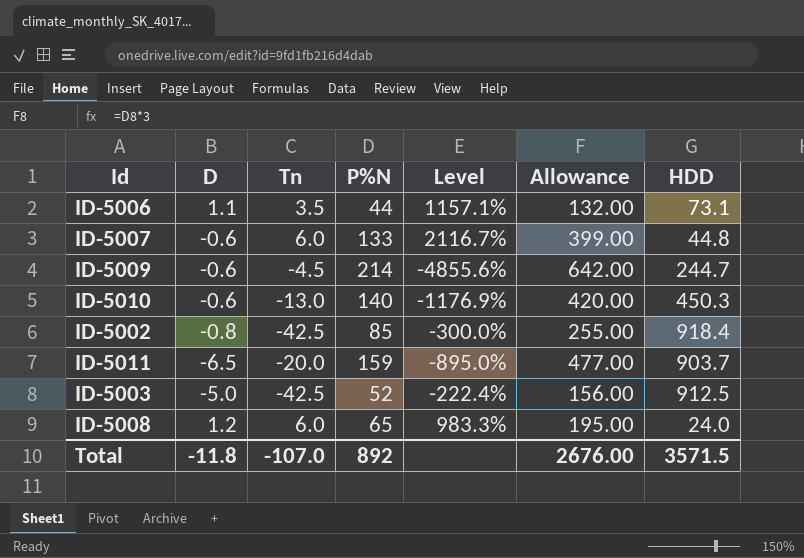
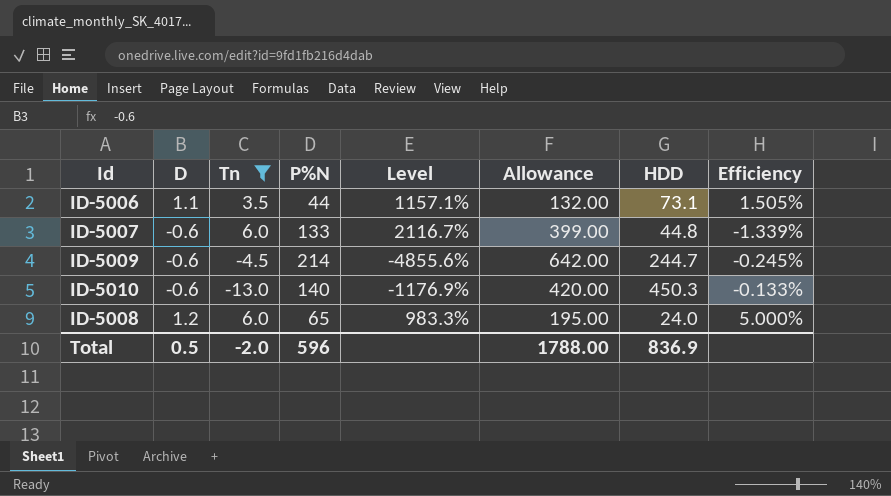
filter: none -> Tn >= -13.0
column Efficiency | formula: none -> [D] / [HDD]
Total | D: -11.8 -> 0.5
Total | Tn: -107.0 -> -2.0
Total | P%N: 892 -> 596
Total | Allowance: 2676.00 -> 1788.00
Total | HDD: 3571.5 -> 836.9

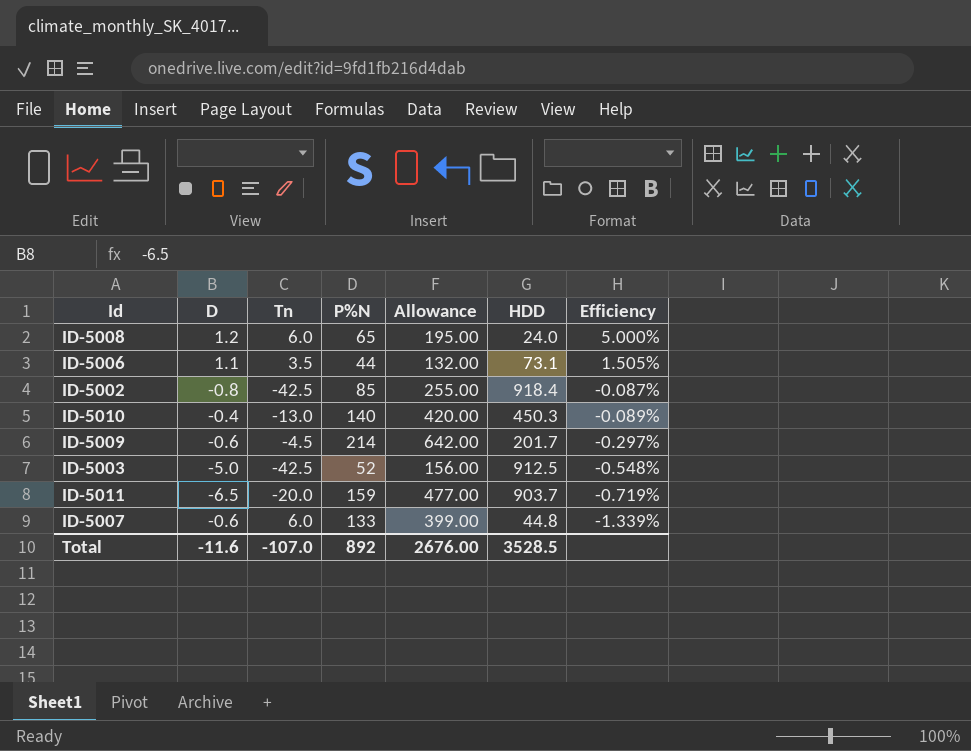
filter: Tn >= -13.0 -> none
row order: none -> Efficiency descending
column Level | formula: ([P%N] - [Tn]) / [Tn] -> none
ID-5010 | D: -0.6 -> -0.4
ID-5010 | Efficiency: -0.133% -> -0.089%
ID-5009 | HDD: 244.7 -> 201.7
ID-5009 | Efficiency: -0.245% -> -0.297%
Total | D: 0.5 -> -11.6
Total | Tn: -2.0 -> -107.0
Total | P%N: 596 -> 892
Total | Allowance: 1788.00 -> 2676.00
Total | HDD: 836.9 -> 3528.5

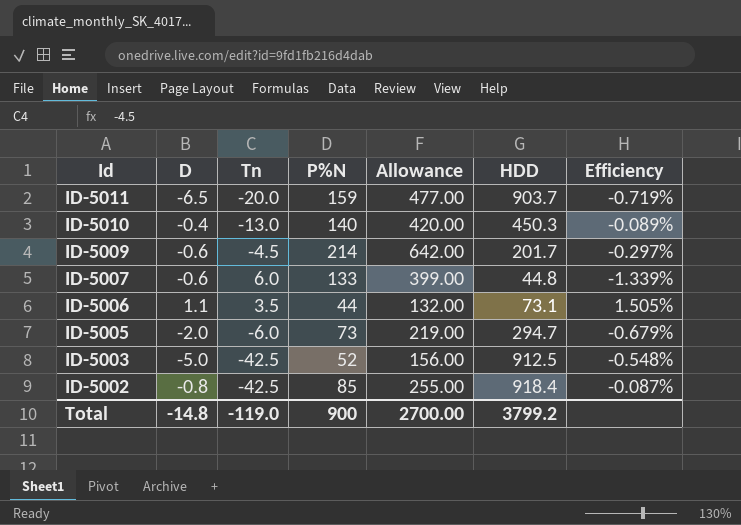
row order: Efficiency descending -> Id descending
row ID-5008: 1.2 | 6.0 | 65 | 195.00 | 24.0 | 5.000% -> none
row ID-5005: none -> -2.0 | -6.0 | 73 | 219.00 | 294.7 | -0.679%
Total | D: -11.6 -> -14.8
Total | Tn: -107.0 -> -119.0
Total | P%N: 892 -> 900
Total | Allowance: 2676.00 -> 2700.00
Total | HDD: 3528.5 -> 3799.2

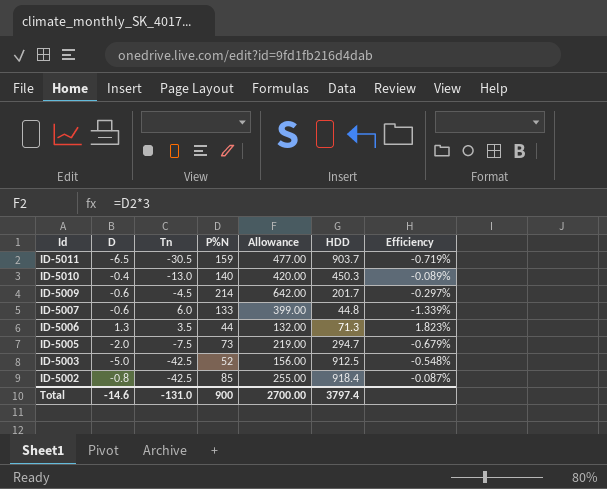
ID-5011 | Tn: -20.0 -> -30.5
ID-5006 | D: 1.1 -> 1.3
ID-5006 | HDD: 73.1 -> 71.3
ID-5006 | Efficiency: 1.505% -> 1.823%
ID-5005 | Tn: -6.0 -> -7.5
Total | D: -14.8 -> -14.6
Total | Tn: -119.0 -> -131.0
Total | HDD: 3799.2 -> 3797.4

